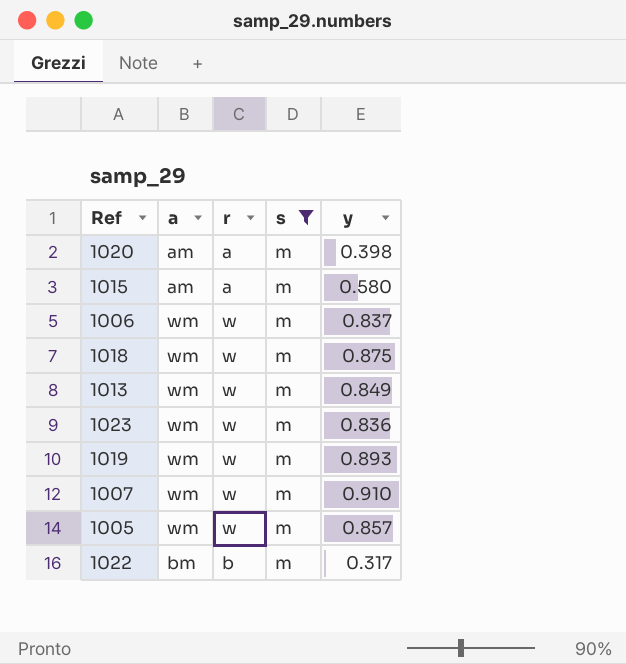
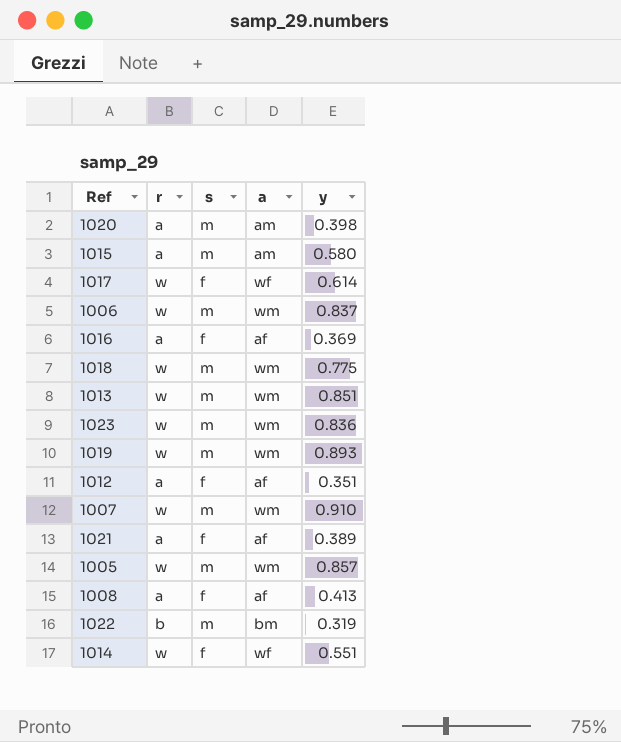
filter: s = m -> none
column a | position: 2 -> 4
1018 | y: 0.875 -> 0.775
1013 | y: 0.849 -> 0.851
1022 | y: 0.317 -> 0.319

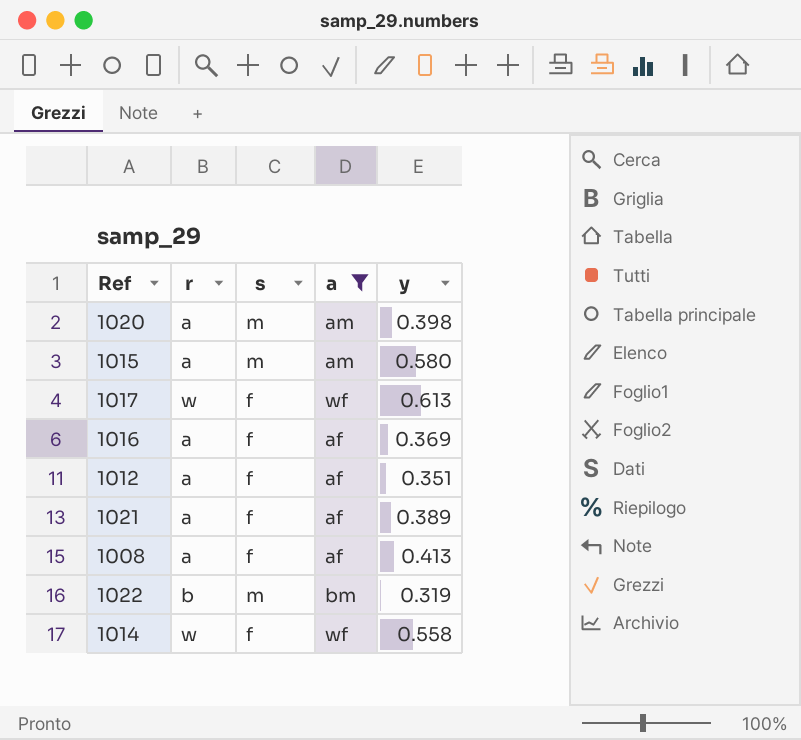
filter: none -> a != wm
1017 | y: 0.614 -> 0.613
1014 | y: 0.551 -> 0.558

